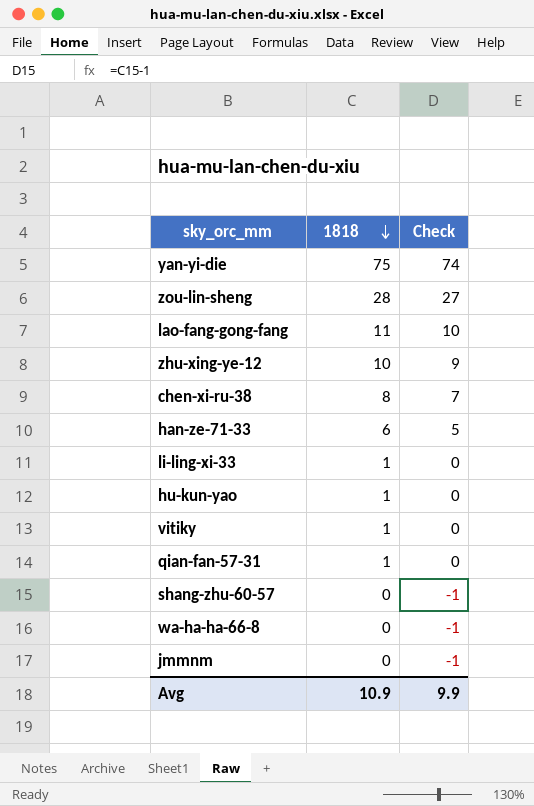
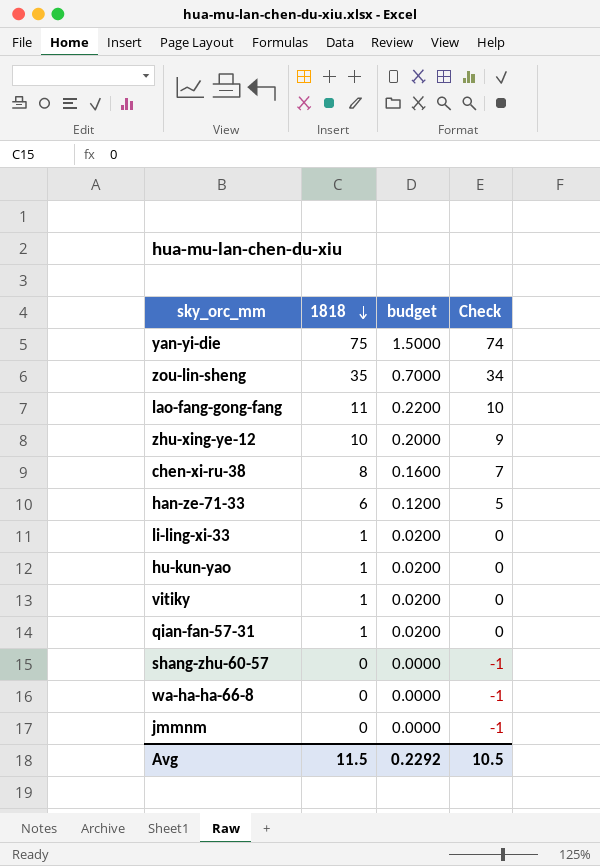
column budget | formula: none -> [1818] * 0.02
zou-lin-sheng | 1818: 28 -> 35
zou-lin-sheng | Check: 27 -> 34
Avg | 1818: 10.9 -> 11.5
Avg | Check: 9.9 -> 10.5

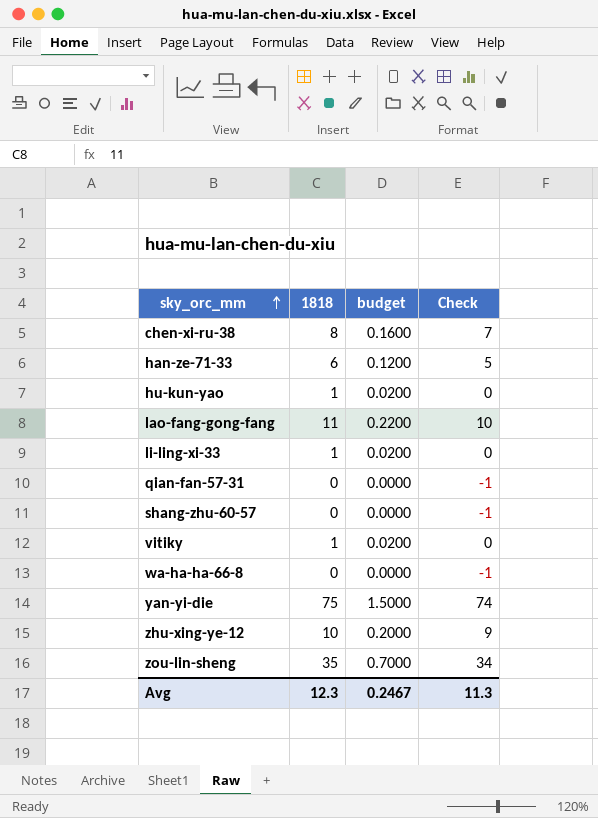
row order: 1818 descending -> sky_orc_mm ascending
row jmmnm: 0 | 0.0000 | -1 -> none
qian-fan-57-31 | 1818: 1 -> 0
qian-fan-57-31 | budget: 0.0200 -> 0.0000
qian-fan-57-31 | Check: 0 -> -1
Avg | 1818: 11.5 -> 12.3
Avg | budget: 0.2292 -> 0.2467
Avg | Check: 10.5 -> 11.3

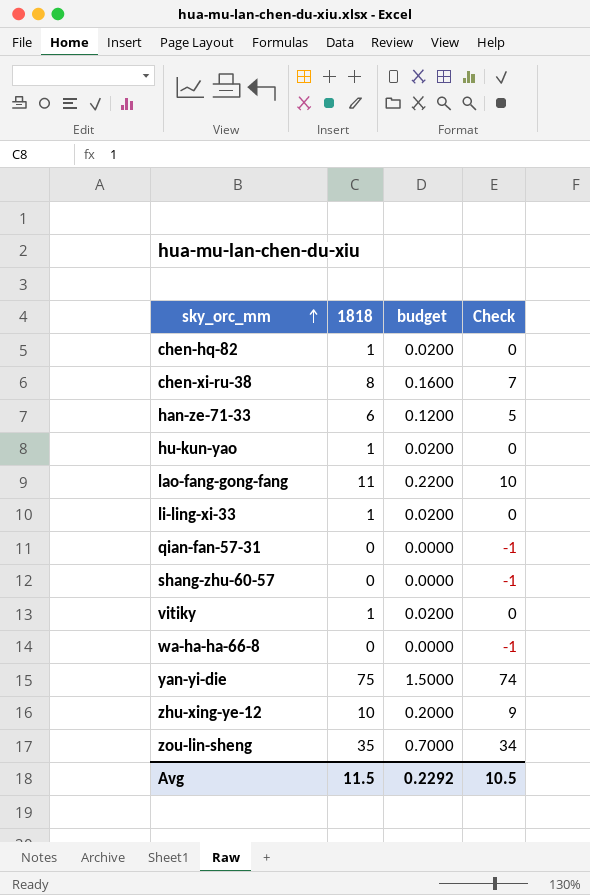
row chen-hq-82: none -> 1 | 0.0200 | 0
Avg | 1818: 12.3 -> 11.5
Avg | budget: 0.2467 -> 0.2292
Avg | Check: 11.3 -> 10.5

